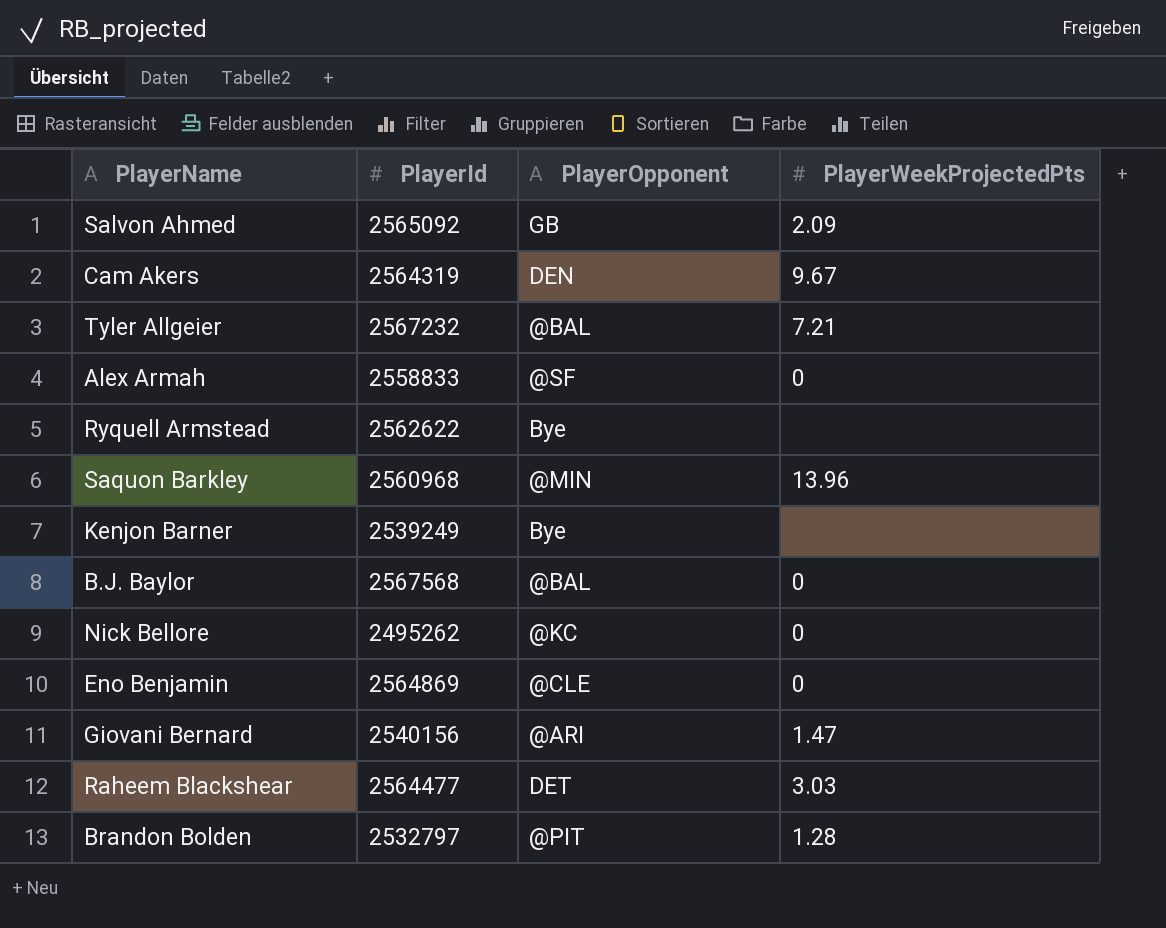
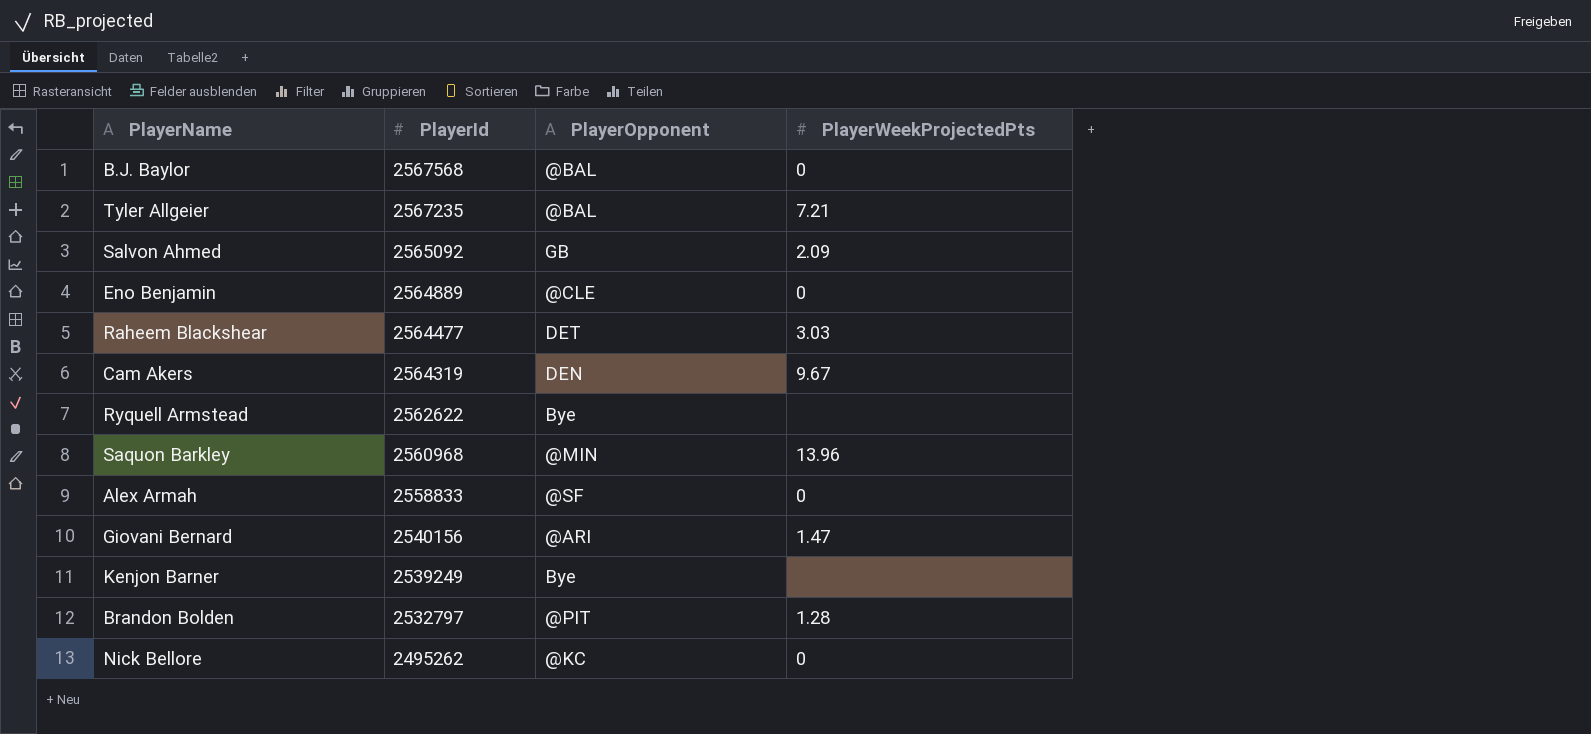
row order: none -> PlayerId descending
Tyler Allgeier | PlayerId: 2567232 -> 2567235
Eno Benjamin | PlayerId: 2564869 -> 2564889

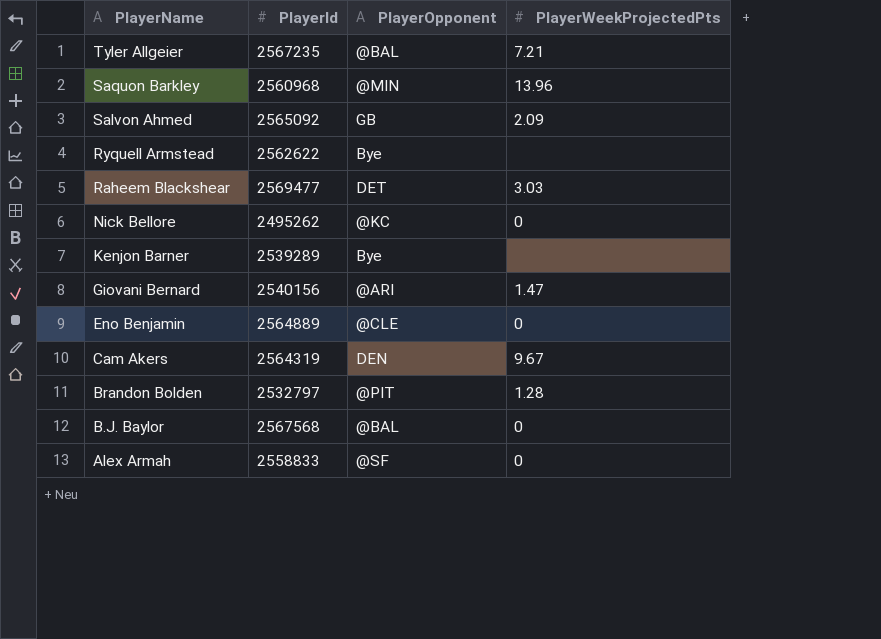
row order: PlayerId descending -> PlayerName descending
Raheem Blackshear | PlayerId: 2564477 -> 2569477
Kenjon Barner | PlayerId: 2539249 -> 2539289

